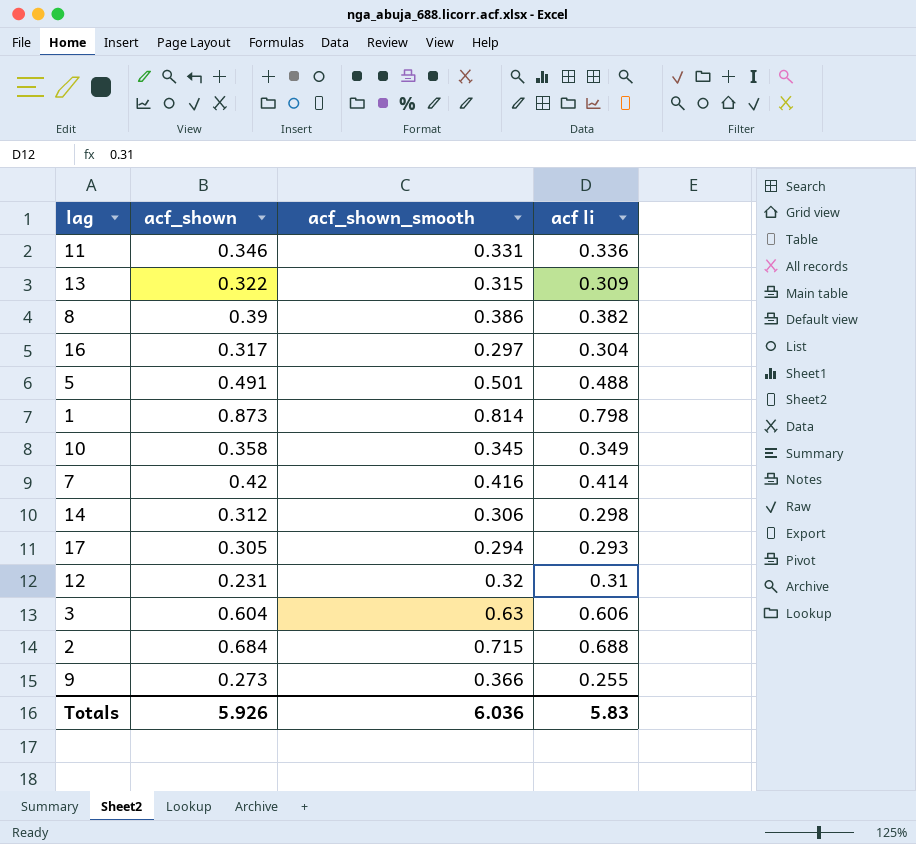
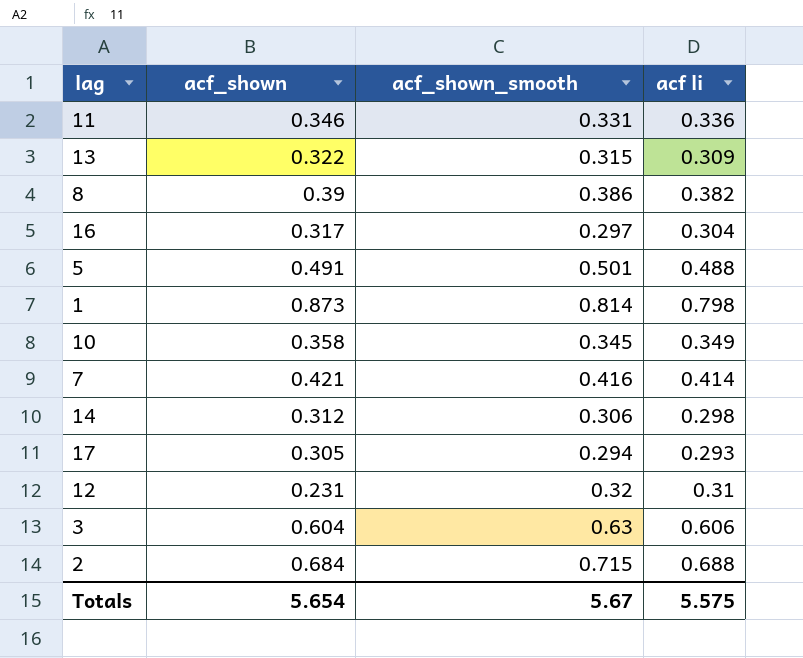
row 9: 0.273 | 0.366 | 0.255 -> none
7 | acf_shown: 0.42 -> 0.421
Totals | acf_shown: 5.926 -> 5.654
Totals | acf_shown_smooth: 6.036 -> 5.67
Totals | acf li: 5.83 -> 5.575

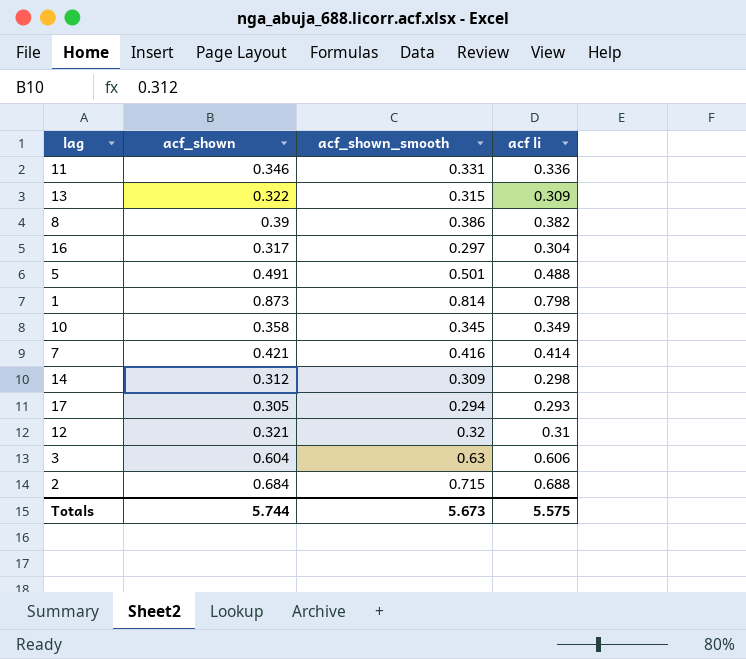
14 | acf_shown_smooth: 0.306 -> 0.309
12 | acf_shown: 0.231 -> 0.321
Totals | acf_shown: 5.654 -> 5.744
Totals | acf_shown_smooth: 5.67 -> 5.673

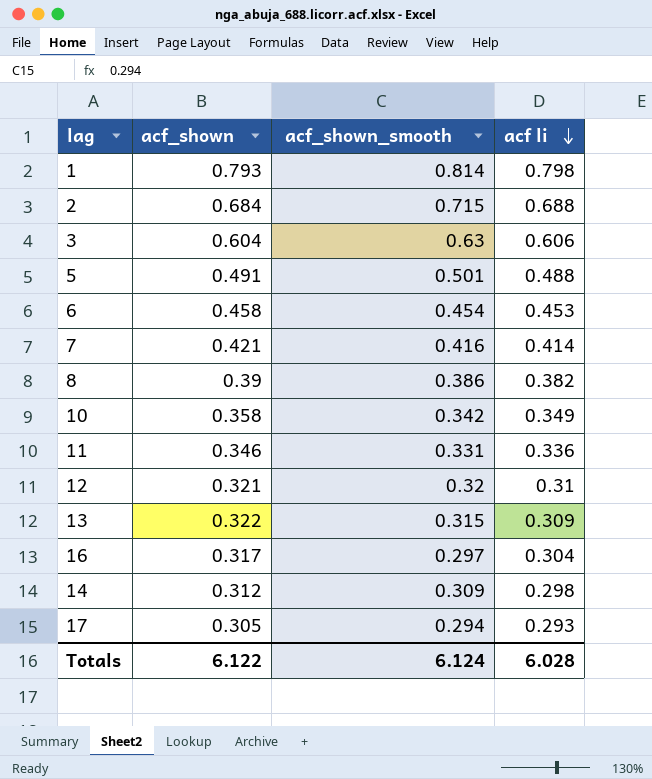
row order: none -> acf li descending
1 | acf_shown: 0.873 -> 0.793
row 6: none -> 0.458 | 0.454 | 0.453
10 | acf_shown_smooth: 0.345 -> 0.342
Totals | acf_shown: 5.744 -> 6.122
Totals | acf_shown_smooth: 5.673 -> 6.124
Totals | acf li: 5.575 -> 6.028

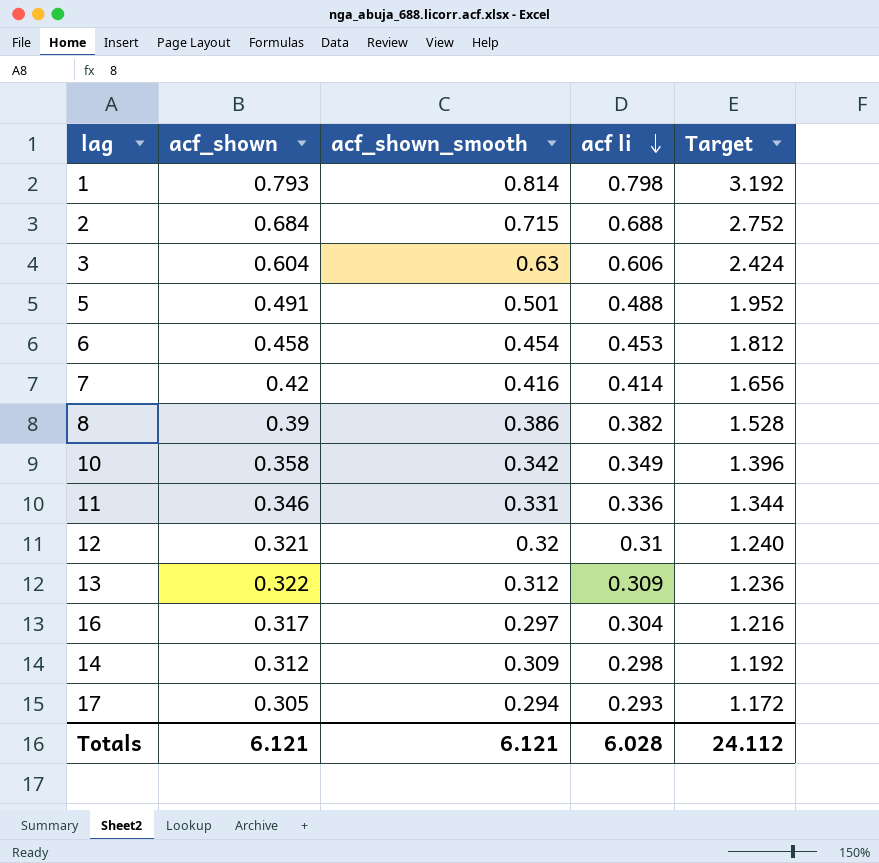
column Target | formula: none -> [acf li] * 4
7 | acf_shown: 0.421 -> 0.42
13 | acf_shown_smooth: 0.315 -> 0.312
Totals | acf_shown: 6.122 -> 6.121
Totals | acf_shown_smooth: 6.124 -> 6.121

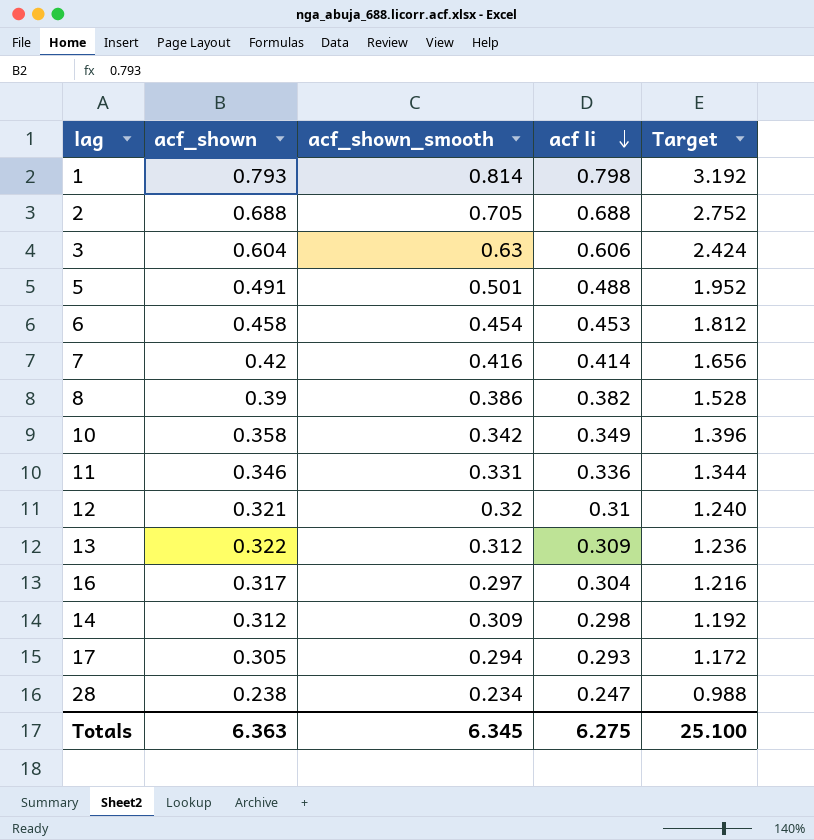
2 | acf_shown: 0.684 -> 0.688
2 | acf_shown_smooth: 0.715 -> 0.705
row 28: none -> 0.238 | 0.234 | 0.247 | 0.988
Totals | acf_shown: 6.121 -> 6.363
Totals | acf_shown_smooth: 6.121 -> 6.345
Totals | acf li: 6.028 -> 6.275
Totals | Target: 24.112 -> 25.100

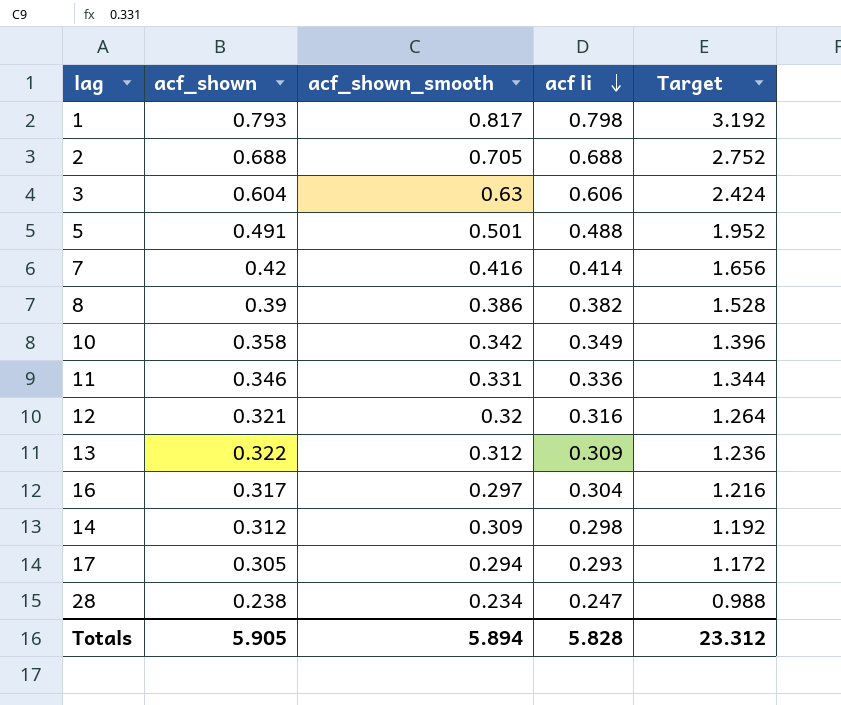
row 6: 0.458 | 0.454 | 0.453 | 1.812 -> none
1 | acf_shown_smooth: 0.814 -> 0.817
12 | acf li: 0.31 -> 0.316
12 | Target: 1.240 -> 1.264
Totals | acf_shown: 6.363 -> 5.905
Totals | acf_shown_smooth: 6.345 -> 5.894
Totals | acf li: 6.275 -> 5.828
Totals | Target: 25.100 -> 23.312

